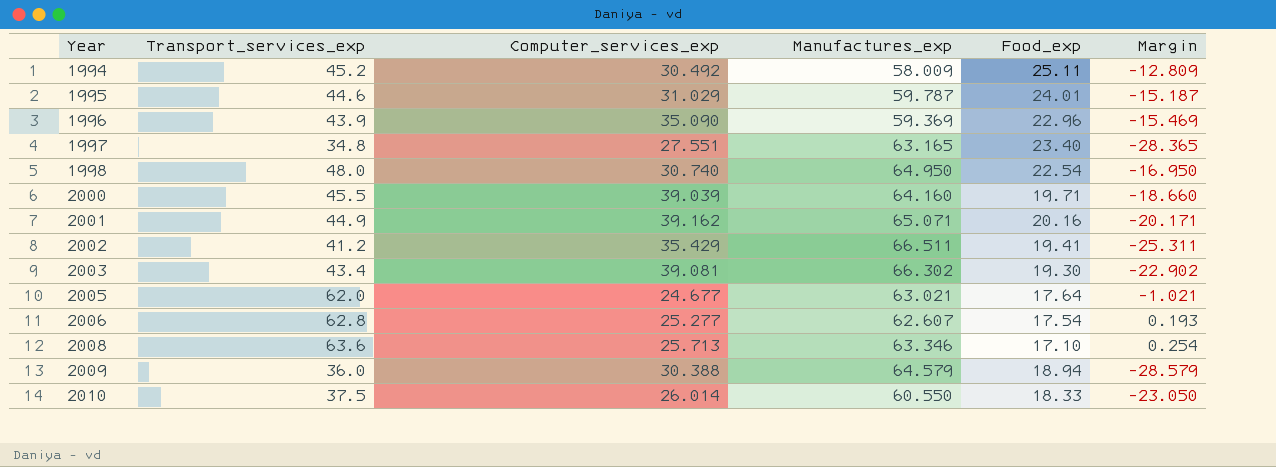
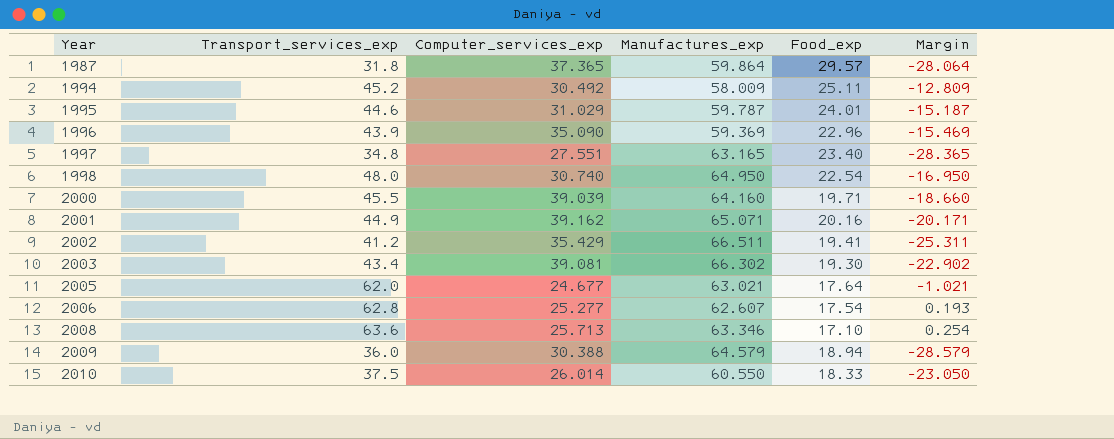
row 1987: none -> 31.8 | 37.365 | 59.864 | 29.57 | -28.064

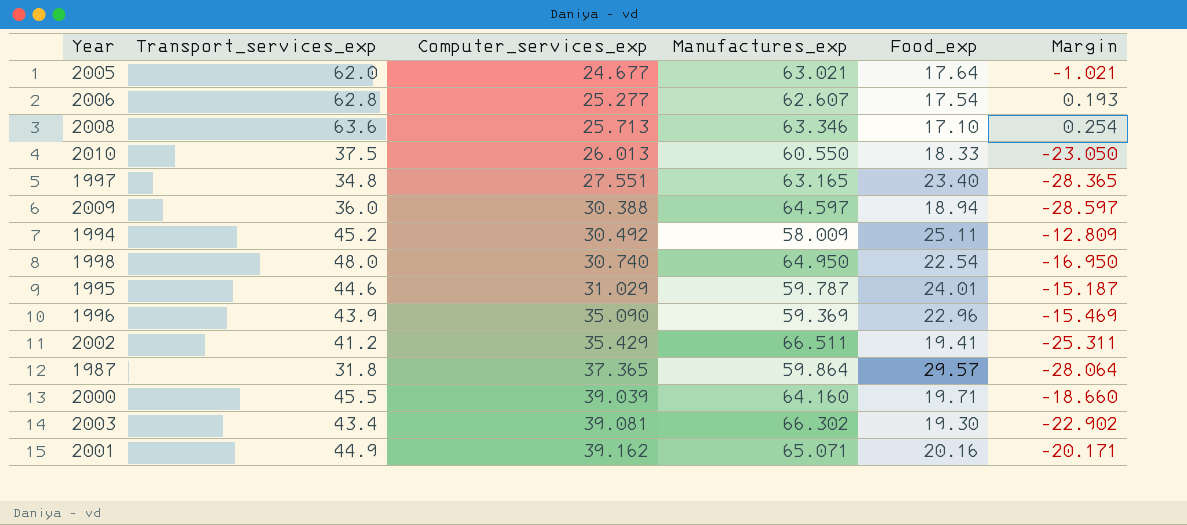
row order: Year ascending -> Computer_services_exp ascending
2010 | Computer_services_exp: 26.014 -> 26.013
2009 | Manufactures_exp: 64.579 -> 64.597
2009 | Margin: -28.579 -> -28.597

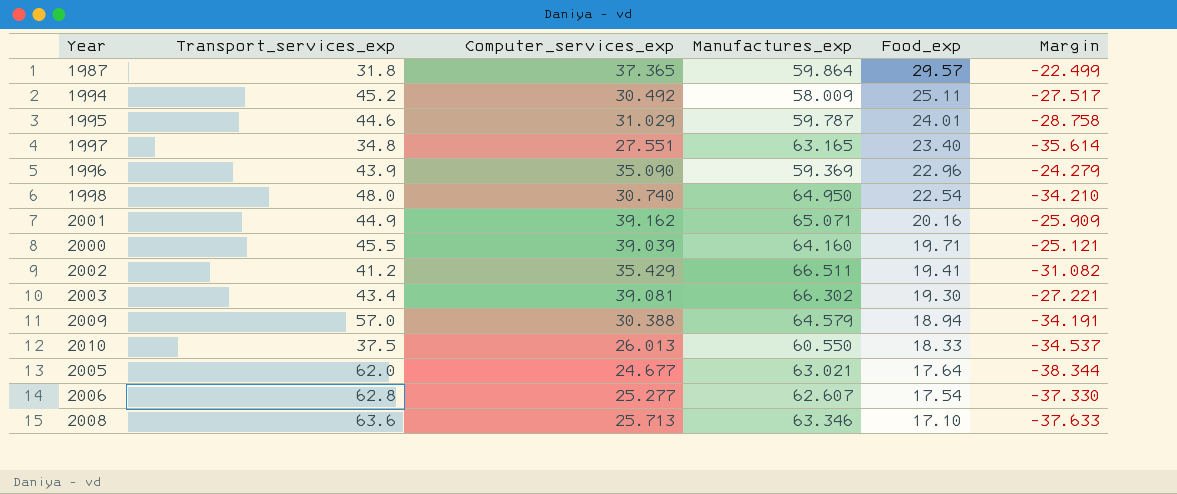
row order: Computer_services_exp ascending -> Food_exp descending
column Margin | formula: [Transport_services_exp] - [Manufactures_exp] -> [Computer_services_exp] - [Manufactures_exp]
2009 | Transport_services_exp: 36.0 -> 57.0
2009 | Manufactures_exp: 64.597 -> 64.579

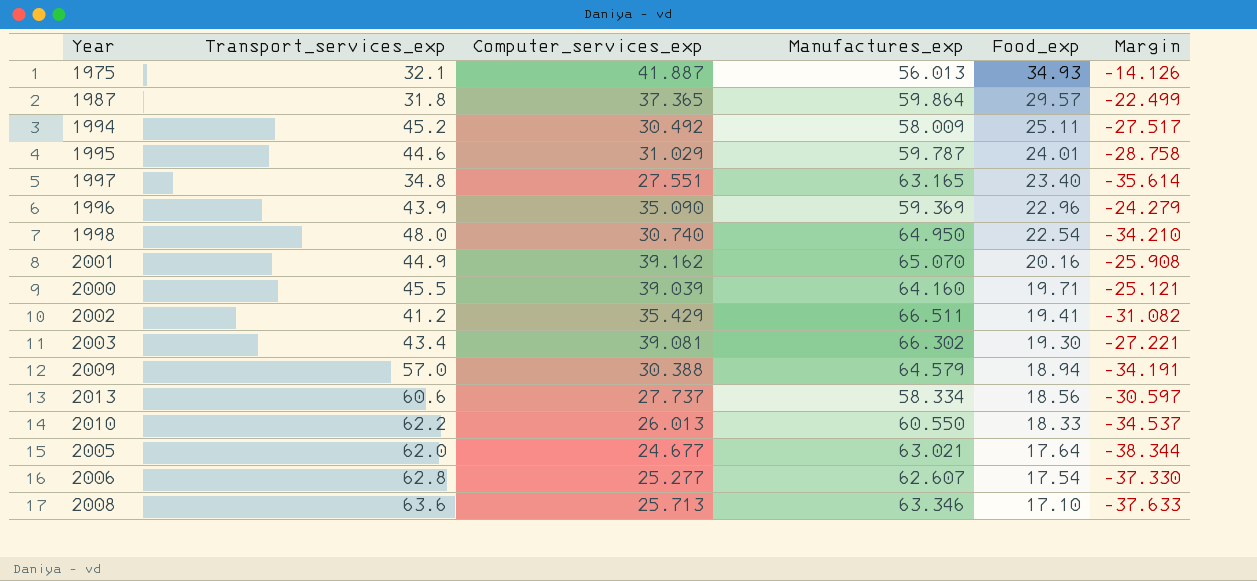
row 1975: none -> 32.1 | 41.887 | 56.013 | 34.93 | -14.126
2001 | Manufactures_exp: 65.071 -> 65.070
2001 | Margin: -25.909 -> -25.908
row 2013: none -> 60.6 | 27.737 | 58.334 | 18.56 | -30.597
2010 | Transport_services_exp: 37.5 -> 62.2

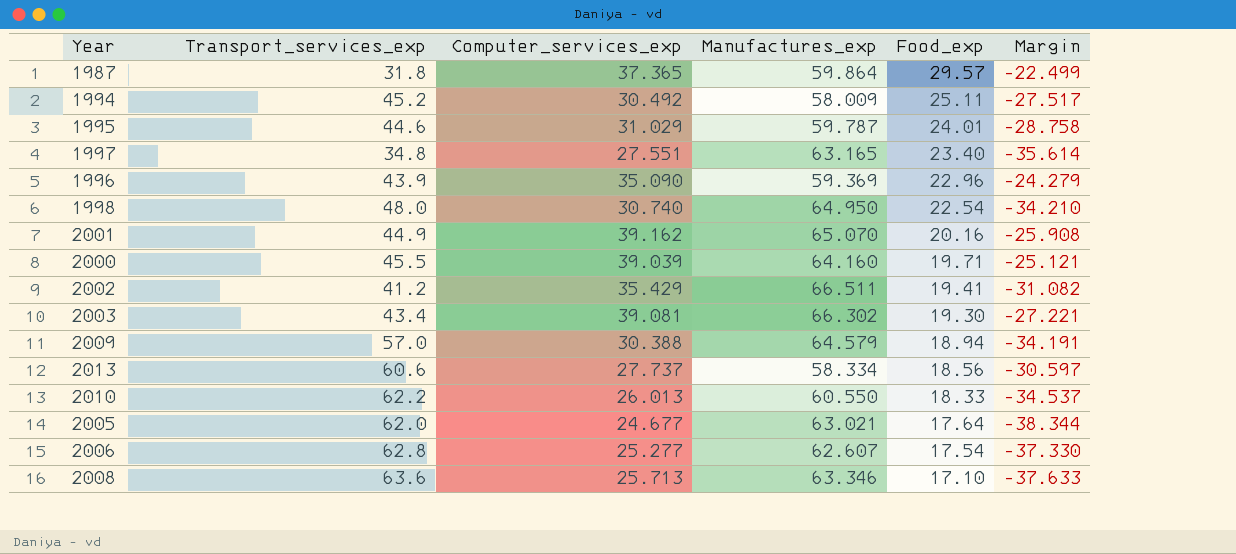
row 1975: 32.1 | 41.887 | 56.013 | 34.93 | -14.126 -> none

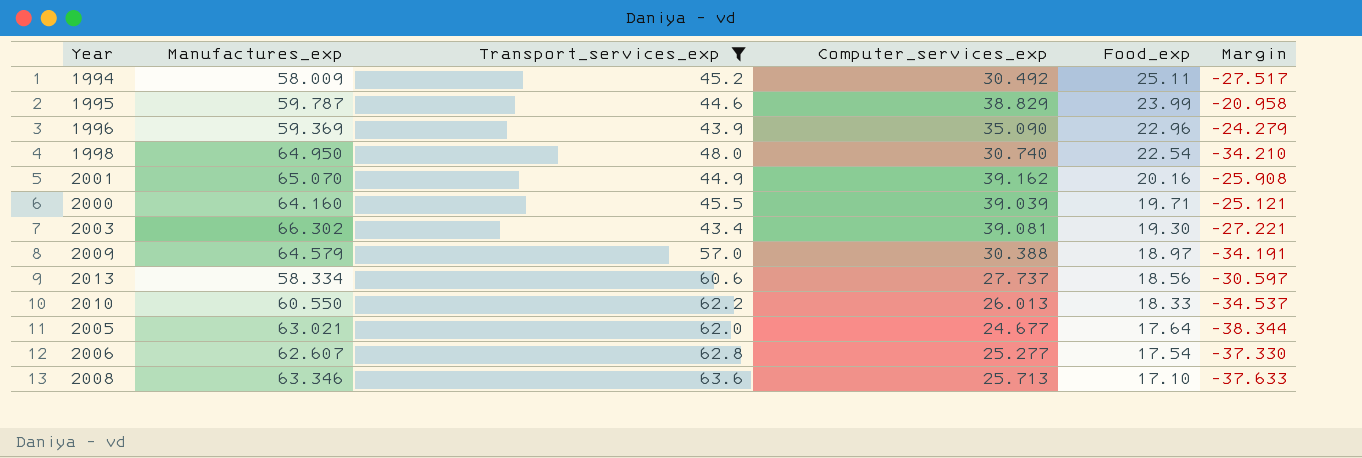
filter: none -> Transport_services_exp >= 43.4
column Manufactures_exp | position: 4 -> 2
1995 | Computer_services_exp: 31.029 -> 38.829
1995 | Food_exp: 24.01 -> 23.99
1995 | Margin: -28.758 -> -20.958
2009 | Food_exp: 18.94 -> 18.97

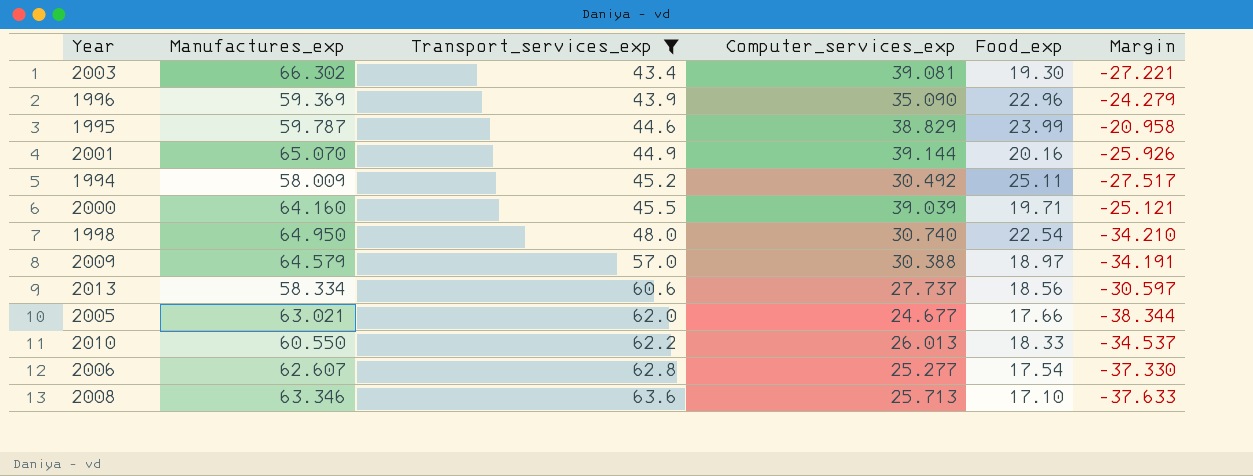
row order: Food_exp descending -> Transport_services_exp ascending
2001 | Computer_services_exp: 39.162 -> 39.144
2001 | Margin: -25.908 -> -25.926
2005 | Food_exp: 17.64 -> 17.66

